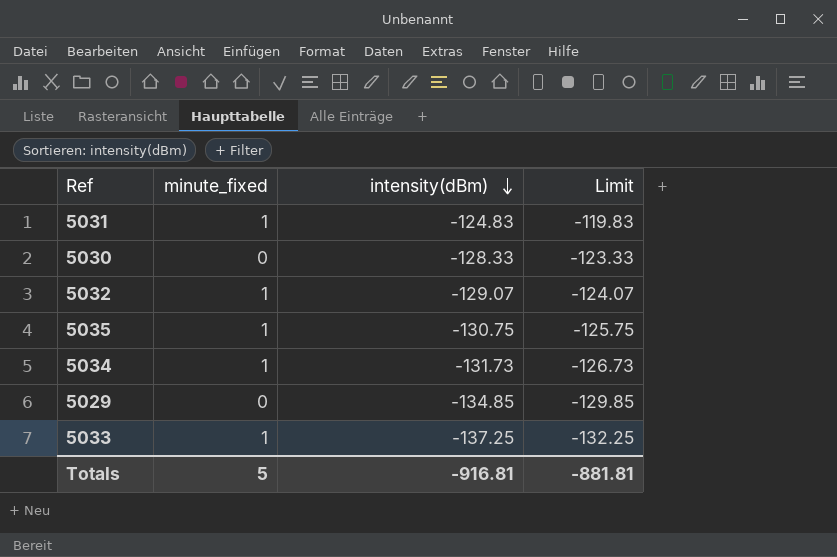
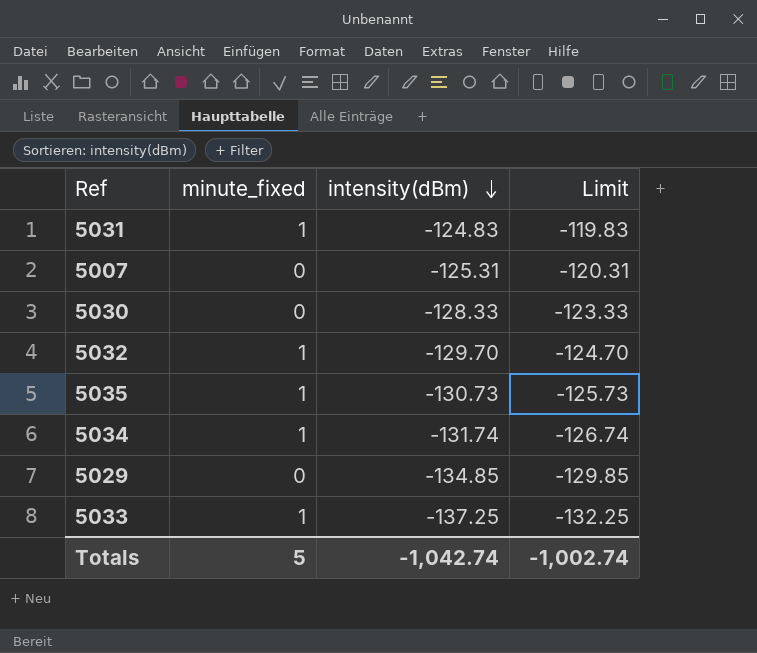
row 5007: none -> 0 | -125.31 | -120.31
5032 | intensity(dBm): -129.07 -> -129.70
5032 | Limit: -124.07 -> -124.70
5035 | intensity(dBm): -130.75 -> -130.73
5035 | Limit: -125.75 -> -125.73
5034 | intensity(dBm): -131.73 -> -131.74
5034 | Limit: -126.73 -> -126.74
Totals | intensity(dBm): -916.81 -> -1,042.74
Totals | Limit: -881.81 -> -1,002.74

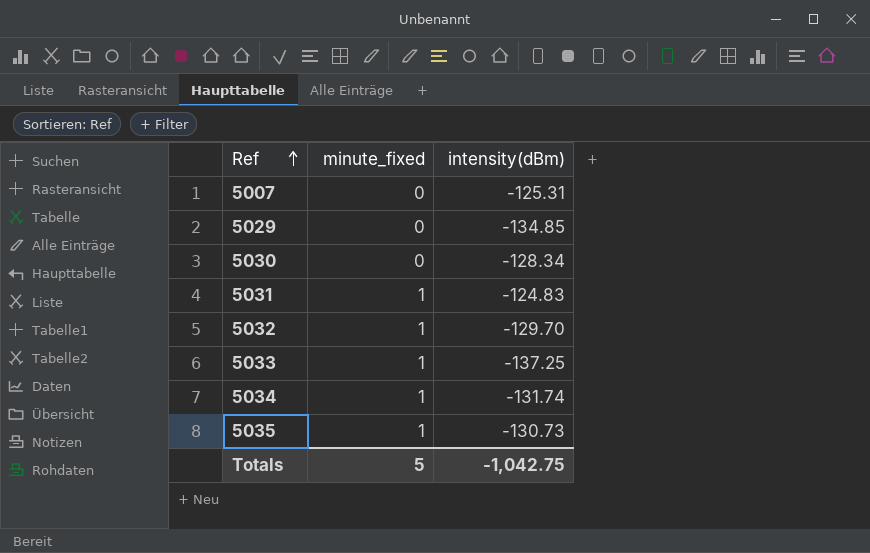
row order: intensity(dBm) descending -> Ref ascending
column Limit | formula: [intensity(dBm)] + 5 -> none
5030 | intensity(dBm): -128.33 -> -128.34
Totals | intensity(dBm): -1,042.74 -> -1,042.75

